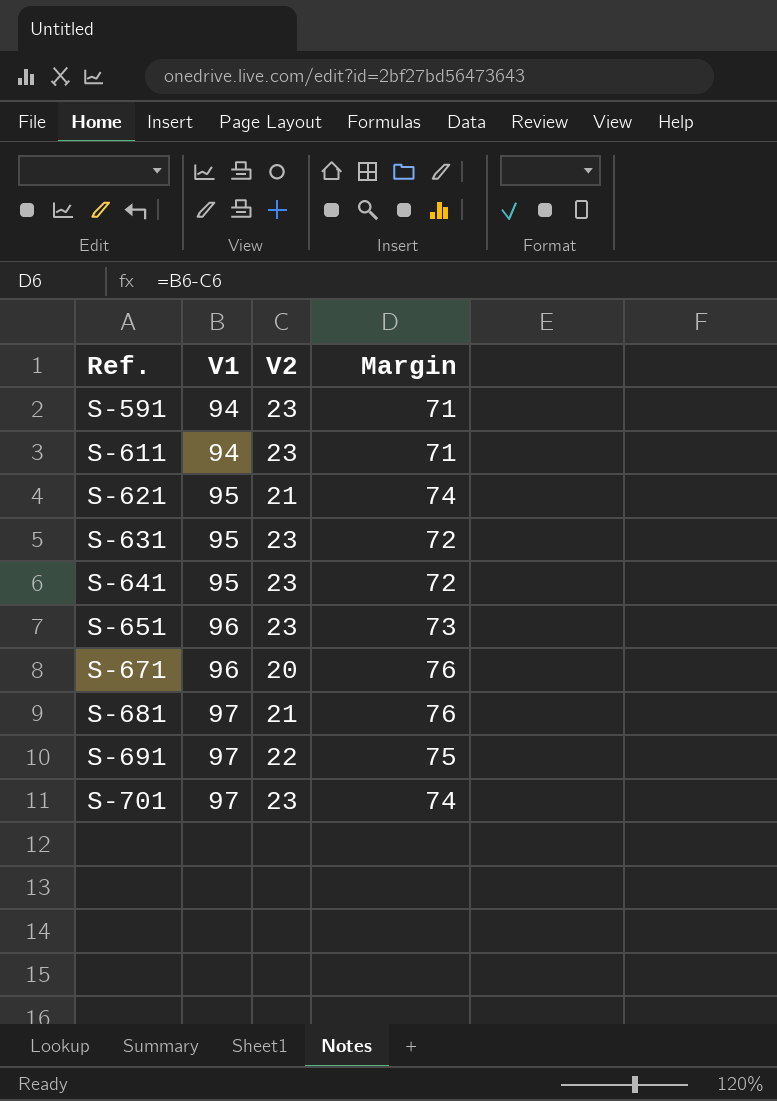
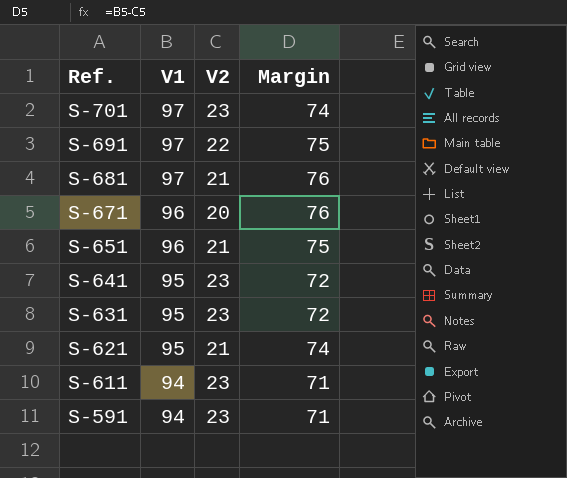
row order: Ref. ascending -> Ref. descending
S-651 | V2: 23 -> 21
S-651 | Margin: 73 -> 75

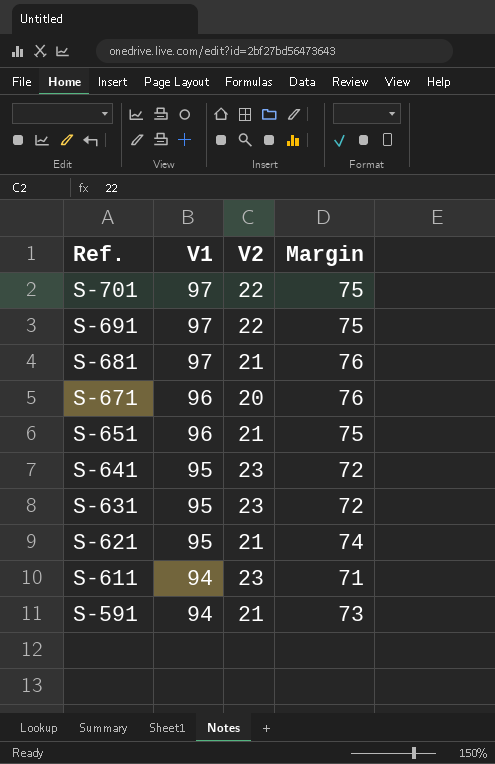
S-701 | V2: 23 -> 22
S-701 | Margin: 74 -> 75
S-591 | V2: 23 -> 21
S-591 | Margin: 71 -> 73

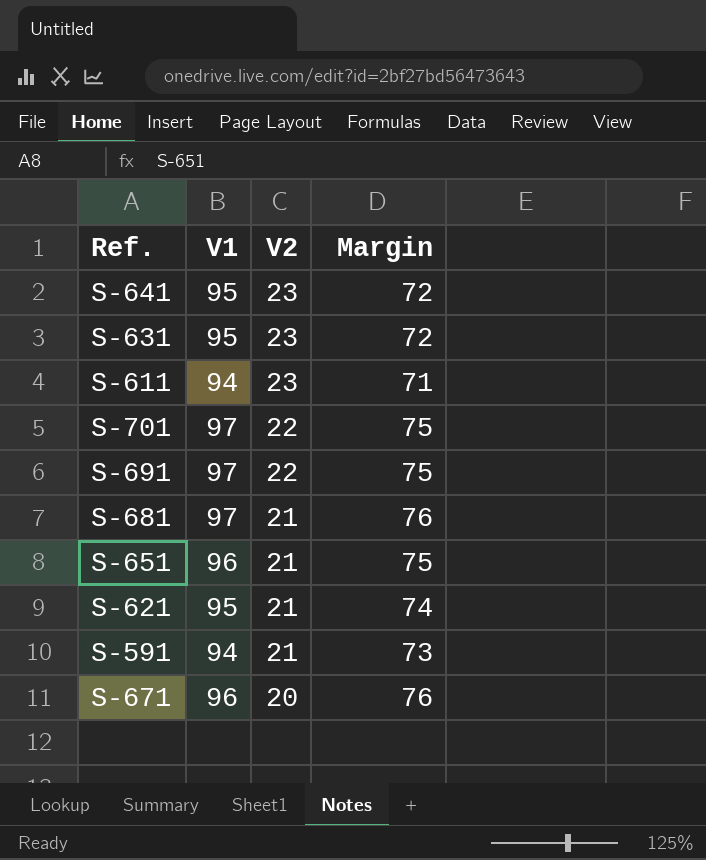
row order: Ref. descending -> V2 descending

